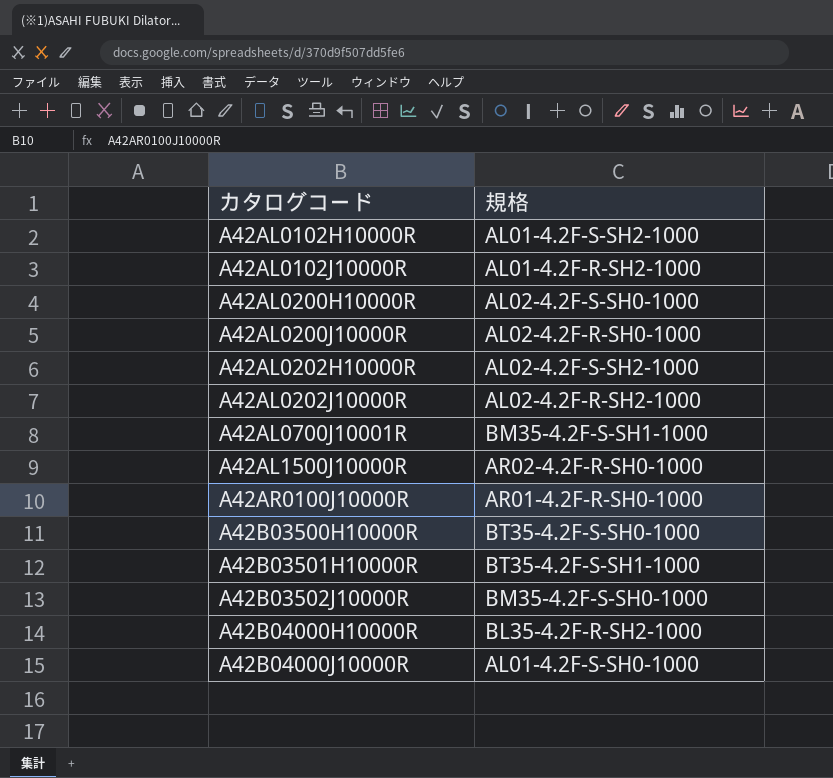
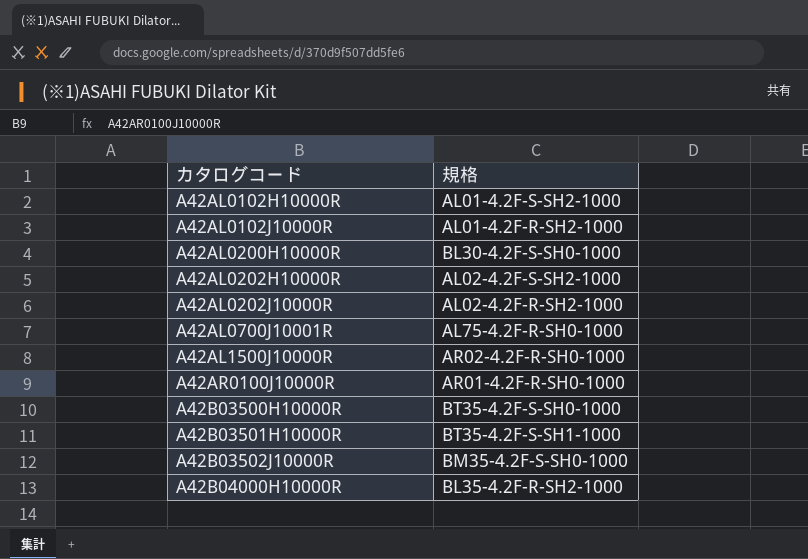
row A42AL0200J10000R: AL02-4.2F-R-SH0-1000 -> none
row A42B04000J10000R: AL01-4.2F-S-SH0-1000 -> none
A42AL0200H10000R | 規格: AL02-4.2F-S-SH0-1000 -> BL30-4.2F-S-SH0-1000
A42AL0700J10001R | 規格: BM35-4.2F-S-SH1-1000 -> AL75-4.2F-R-SH0-1000

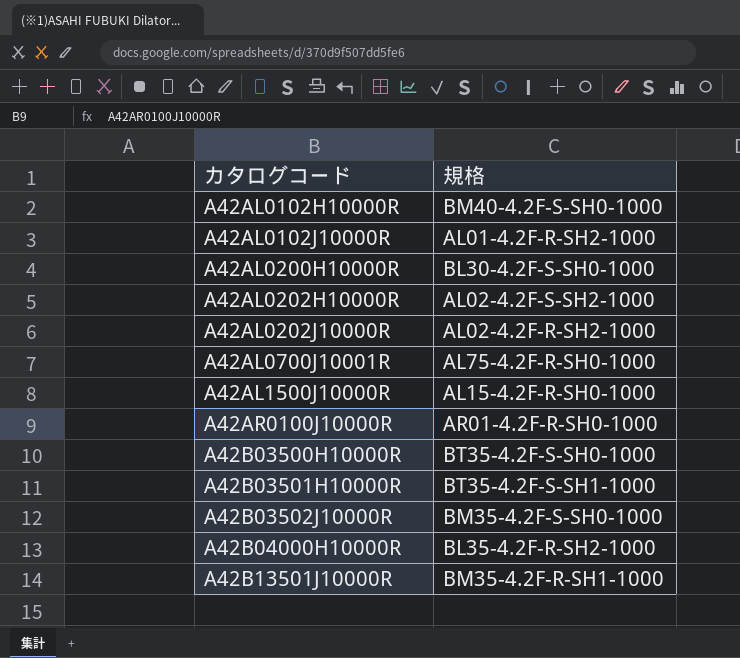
A42AL0102H10000R | 規格: AL01-4.2F-S-SH2-1000 -> BM40-4.2F-S-SH0-1000
A42AL1500J10000R | 規格: AR02-4.2F-R-SH0-1000 -> AL15-4.2F-R-SH0-1000
row A42B13501J10000R: none -> BM35-4.2F-R-SH1-1000

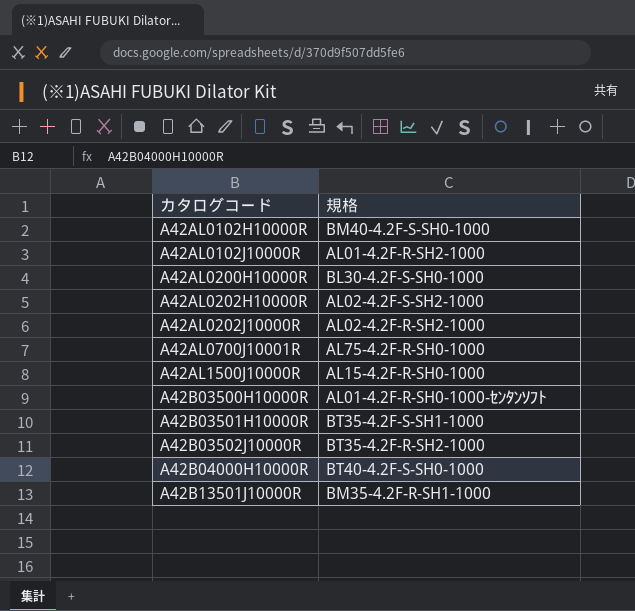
row A42AR0100J10000R: AR01-4.2F-R-SH0-1000 -> none
A42B03500H10000R | 規格: BT35-4.2F-S-SH0-1000 -> AL01-4.2F-R-SH0-1000-ｾﾝﾀﾝｿﾌﾄ
A42B03502J10000R | 規格: BM35-4.2F-S-SH0-1000 -> BT35-4.2F-R-SH2-1000
A42B04000H10000R | 規格: BL35-4.2F-R-SH2-1000 -> BT40-4.2F-S-SH0-1000

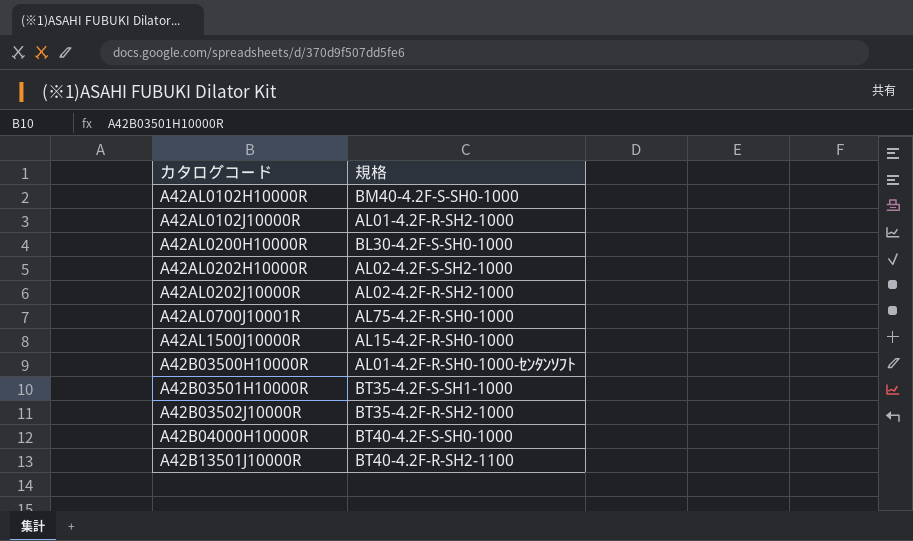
A42B13501J10000R | 規格: BM35-4.2F-R-SH1-1000 -> BT40-4.2F-R-SH2-1100

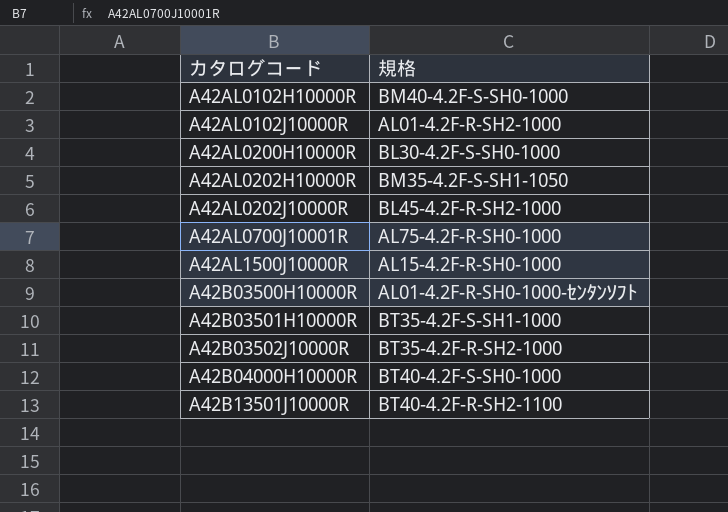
A42AL0202H10000R | 規格: AL02-4.2F-S-SH2-1000 -> BM35-4.2F-S-SH1-1050
A42AL0202J10000R | 規格: AL02-4.2F-R-SH2-1000 -> BL45-4.2F-R-SH2-1000

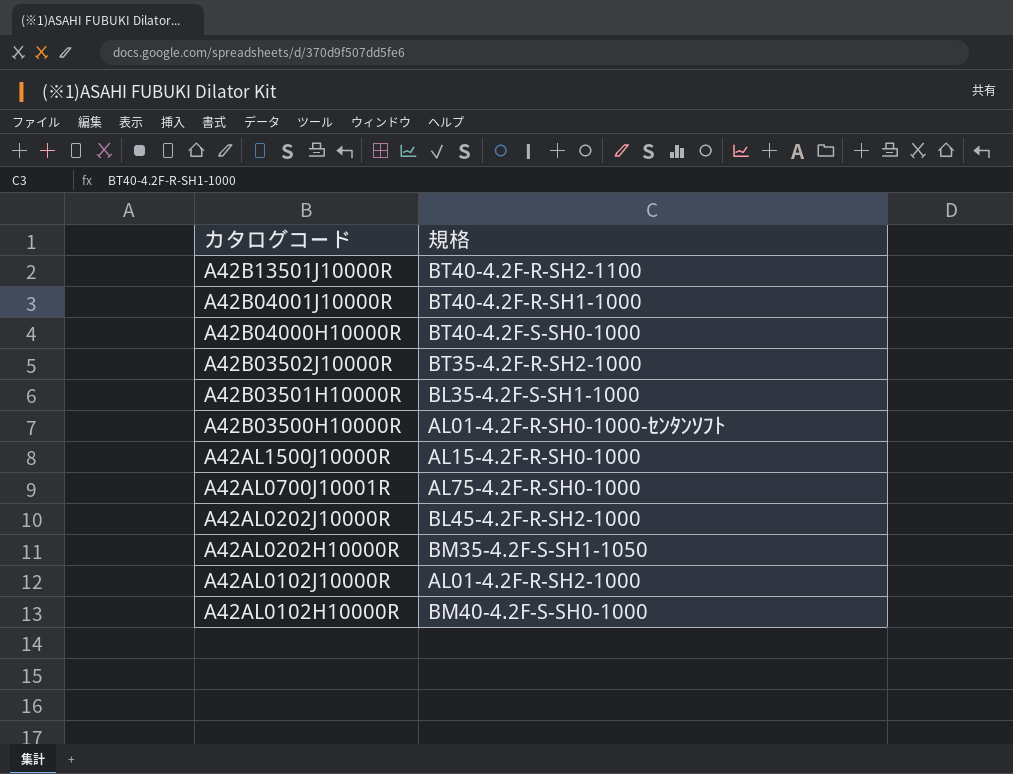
row order: カタログコード ascending -> カタログコード descending
row A42AL0200H10000R: BL30-4.2F-S-SH0-1000 -> none
row A42B04001J10000R: none -> BT40-4.2F-R-SH1-1000
A42B03501H10000R | 規格: BT35-4.2F-S-SH1-1000 -> BL35-4.2F-S-SH1-1000

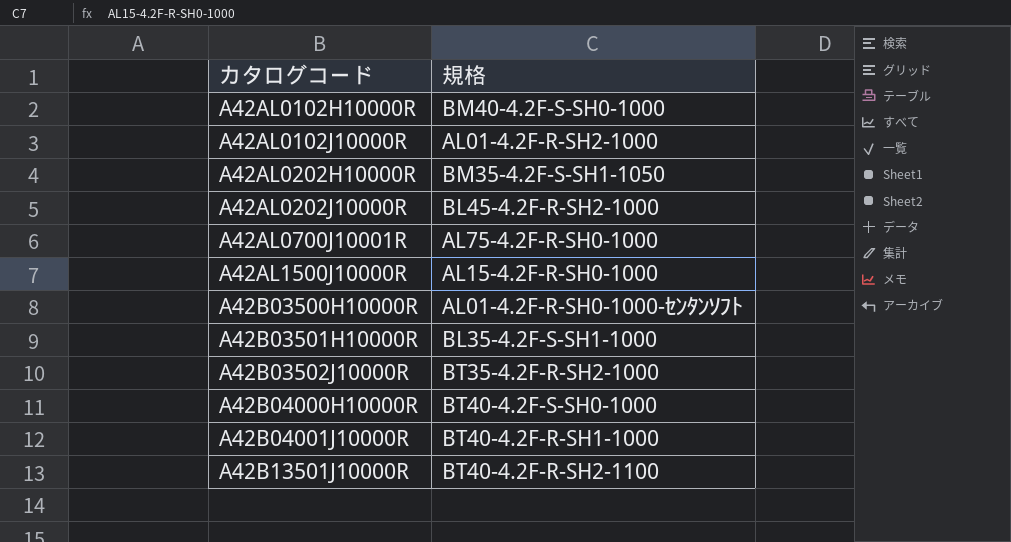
row order: カタログコード descending -> カタログコード ascending

